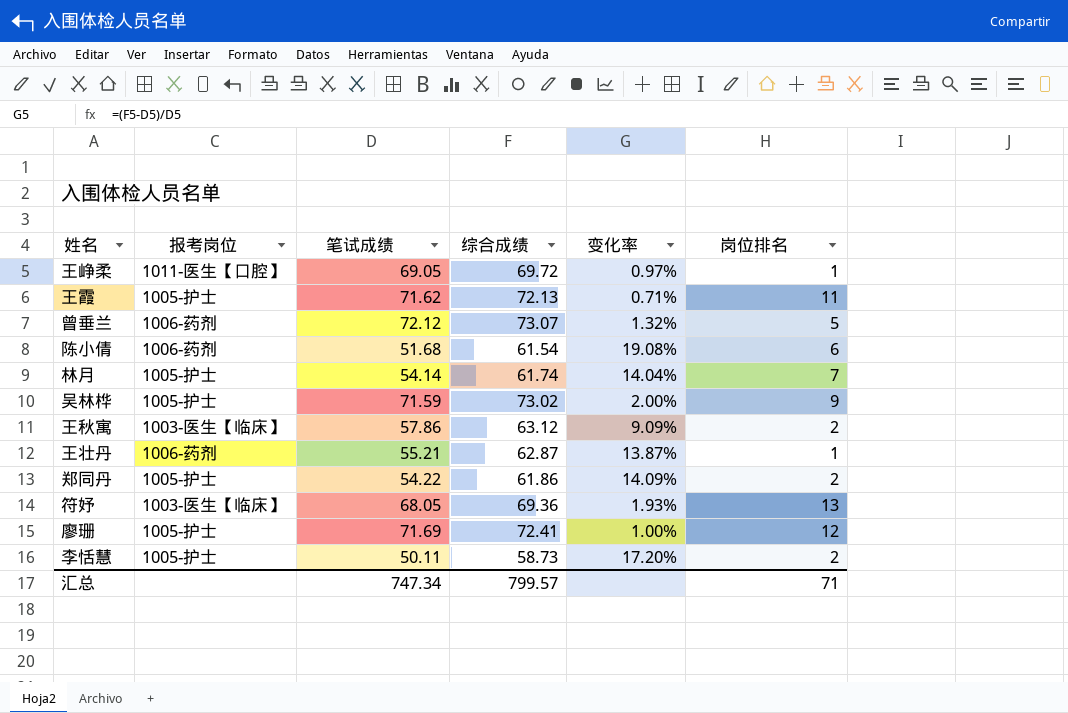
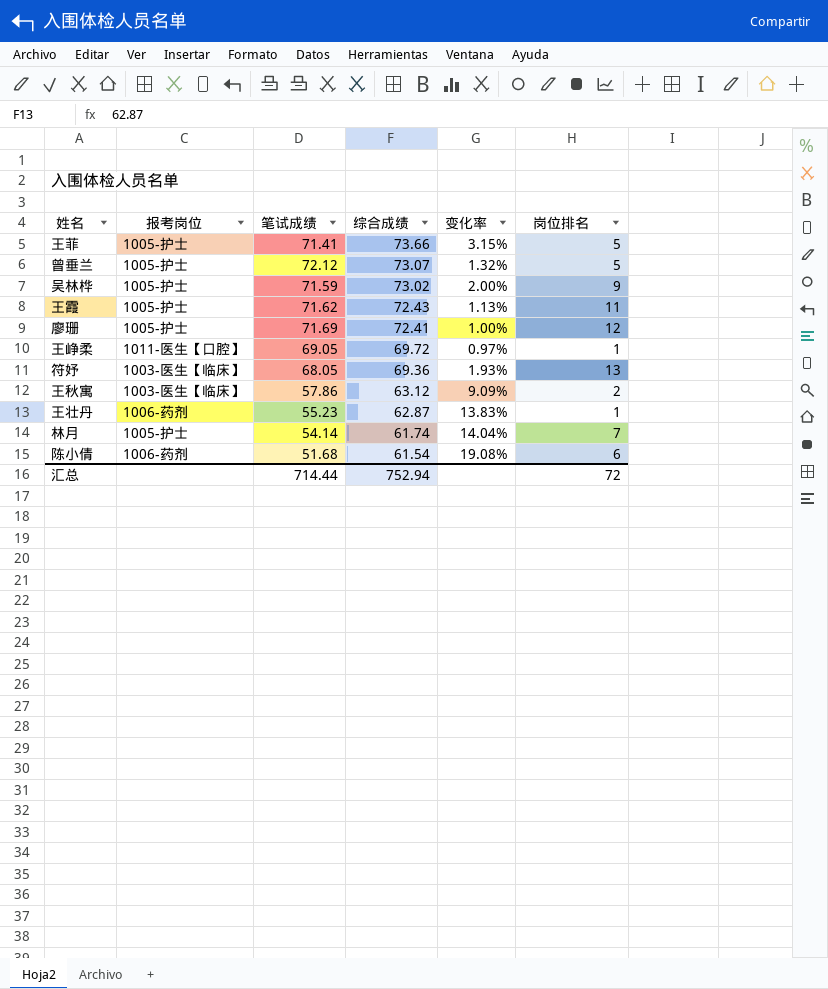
row order: none -> 综合成绩 descending
row 郑同丹: 1005-护士 | 54.22 | 61.86 | 14.09% | 2 -> none
row 李恬慧: 1005-护士 | 50.11 | 58.73 | 17.20% | 2 -> none
row 王菲: none -> 1005-护士 | 71.41 | 73.66 | 3.15% | 5
曾垂兰 | 报考岗位: 1006-药剂 -> 1005-护士
王霞 | 综合成绩: 72.13 -> 72.43
王霞 | 变化率: 0.71% -> 1.13%
王壮丹 | 笔试成绩: 55.21 -> 55.23
王壮丹 | 变化率: 13.87% -> 13.83%
汇总 | 笔试成绩: 747.34 -> 714.44
汇总 | 综合成绩: 799.57 -> 752.94
汇总 | 岗位排名: 71 -> 72

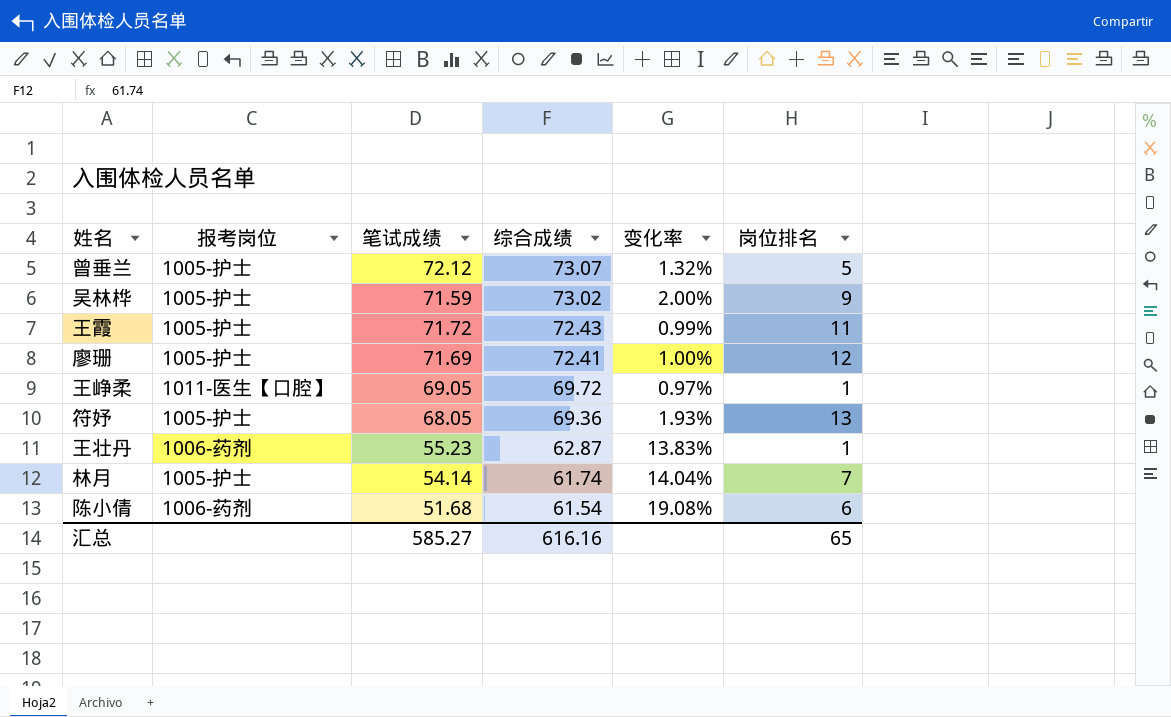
row 王菲: 1005-护士 | 71.41 | 73.66 | 3.15% | 5 -> none
row 王秋寓: 1003-医生【临床】 | 57.86 | 63.12 | 9.09% | 2 -> none
王霞 | 笔试成绩: 71.62 -> 71.72
王霞 | 变化率: 1.13% -> 0.99%
符妤 | 报考岗位: 1003-医生【临床】 -> 1005-护士
汇总 | 笔试成绩: 714.44 -> 585.27
汇总 | 综合成绩: 752.94 -> 616.16
汇总 | 岗位排名: 72 -> 65

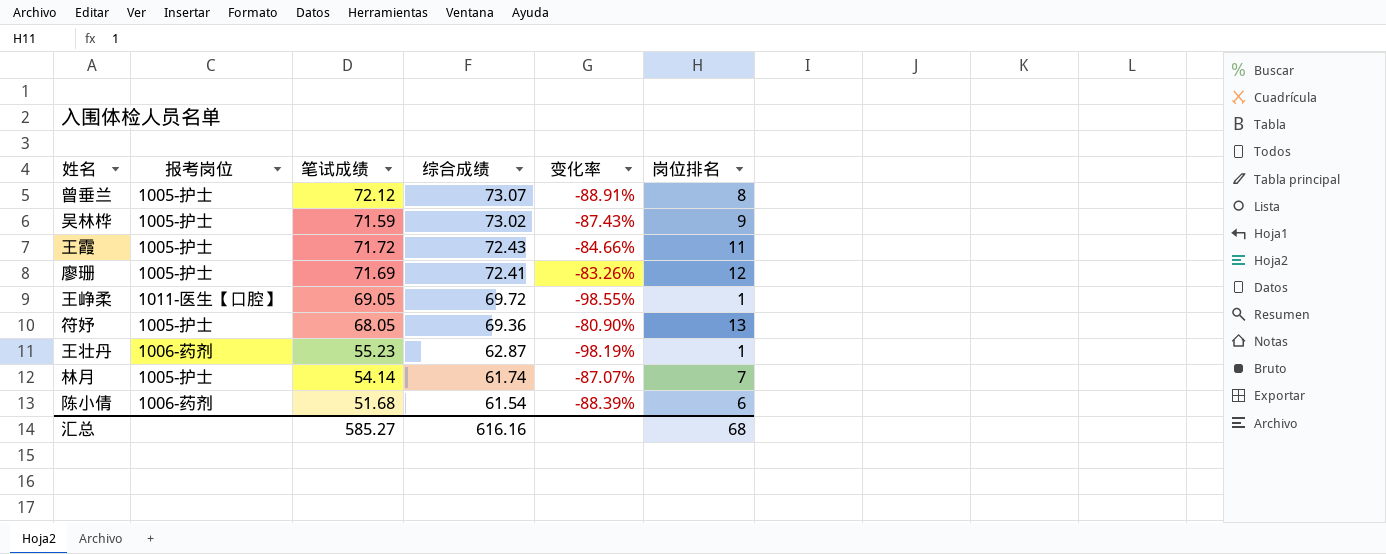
column 变化率 | formula: ([综合成绩] - [笔试成绩]) / [笔试成绩] -> ([岗位排名] - [笔试成绩]) / [笔试成绩]
曾垂兰 | 岗位排名: 5 -> 8
汇总 | 岗位排名: 65 -> 68

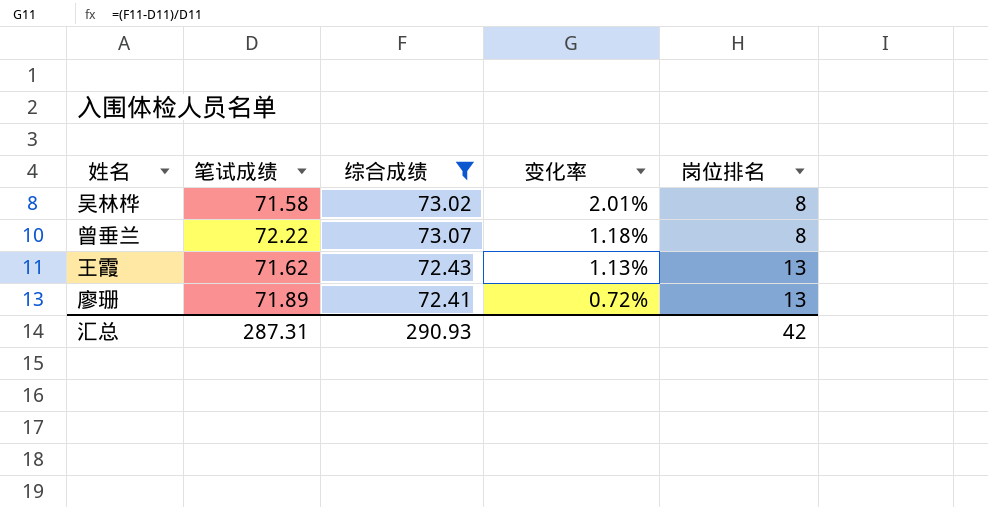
filter: none -> 综合成绩 >= 72.41
row order: 综合成绩 descending -> 变化率 descending
column 报考岗位 | position: 2 -> none
column 变化率 | formula: ([岗位排名] - [笔试成绩]) / [笔试成绩] -> ([综合成绩] - [笔试成绩]) / [笔试成绩]
吴林桦 | 笔试成绩: 71.59 -> 71.58
吴林桦 | 岗位排名: 9 -> 8
曾垂兰 | 笔试成绩: 72.12 -> 72.22
王霞 | 笔试成绩: 71.72 -> 71.62
王霞 | 岗位排名: 11 -> 13
廖珊 | 笔试成绩: 71.69 -> 71.89
廖珊 | 岗位排名: 12 -> 13
汇总 | 笔试成绩: 585.27 -> 287.31
汇总 | 综合成绩: 616.16 -> 290.93
汇总 | 岗位排名: 68 -> 42

